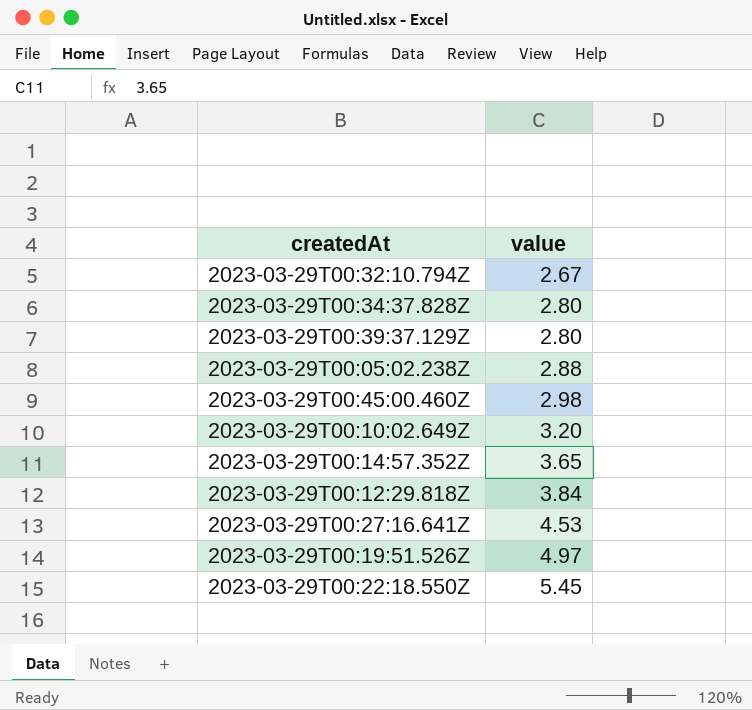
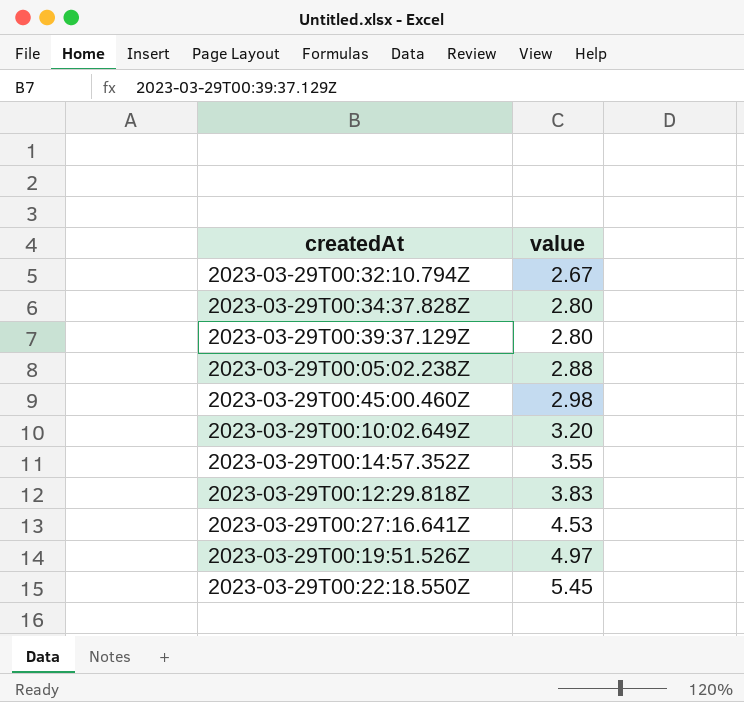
2023-03-29T00:14:57.352Z | value: 3.65 -> 3.55
2023-03-29T00:12:29.818Z | value: 3.84 -> 3.83

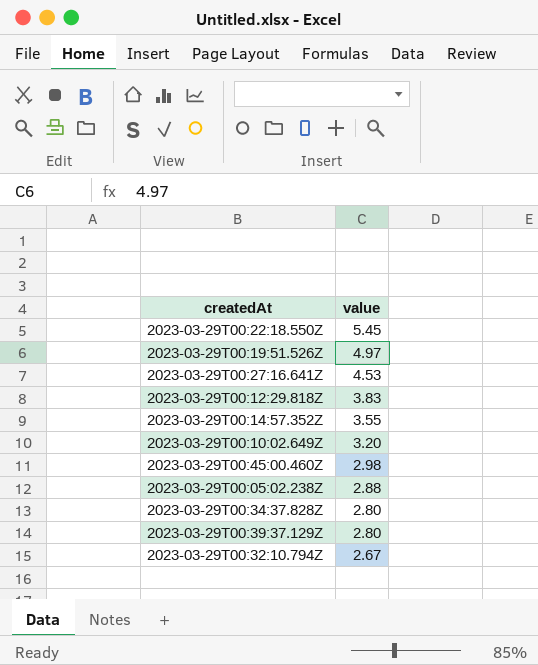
row order: value ascending -> value descending

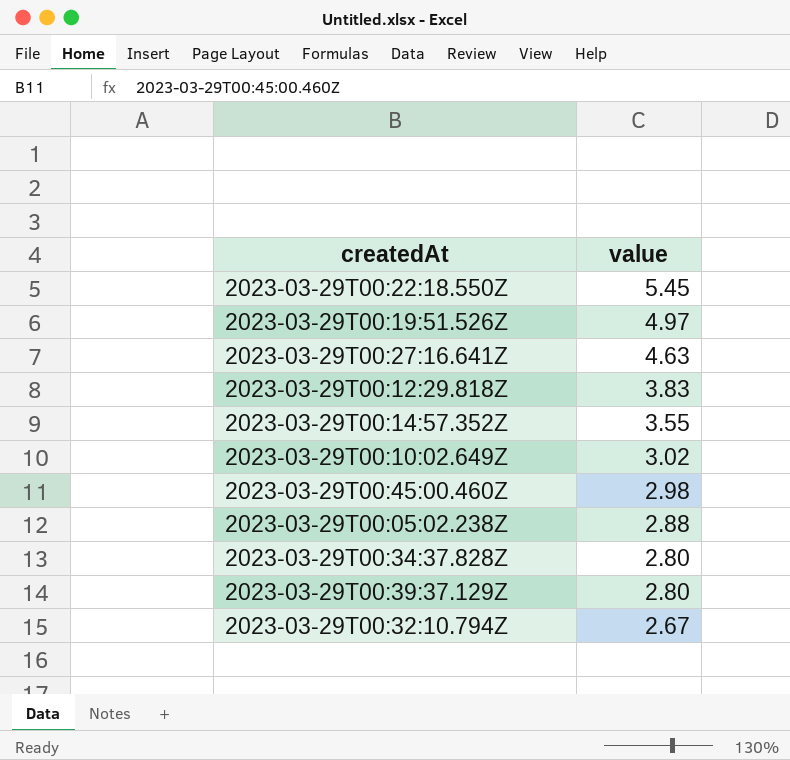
2023-03-29T00:27:16.641Z | value: 4.53 -> 4.63
2023-03-29T00:10:02.649Z | value: 3.20 -> 3.02

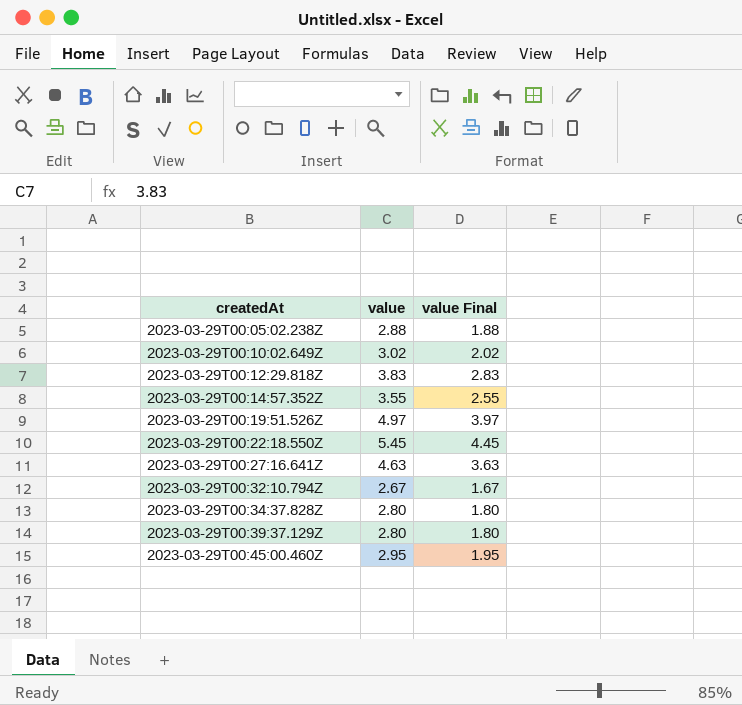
row order: value descending -> createdAt ascending
column value Final | formula: none -> [value] - 1
2023-03-29T00:45:00.460Z | value: 2.98 -> 2.95

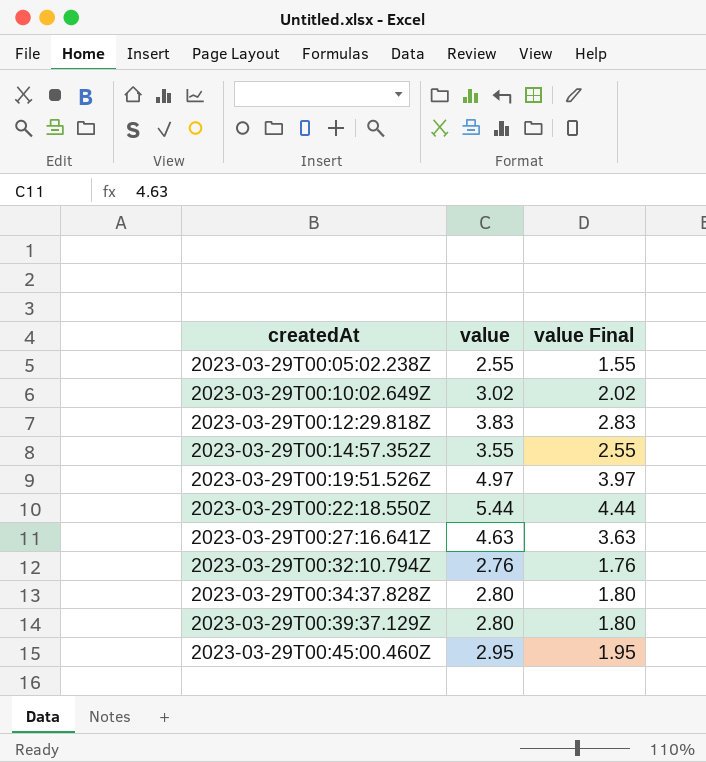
2023-03-29T00:05:02.238Z | value: 2.88 -> 2.55
2023-03-29T00:05:02.238Z | value Final: 1.88 -> 1.55
2023-03-29T00:22:18.550Z | value: 5.45 -> 5.44
2023-03-29T00:22:18.550Z | value Final: 4.45 -> 4.44
2023-03-29T00:32:10.794Z | value: 2.67 -> 2.76
2023-03-29T00:32:10.794Z | value Final: 1.67 -> 1.76

